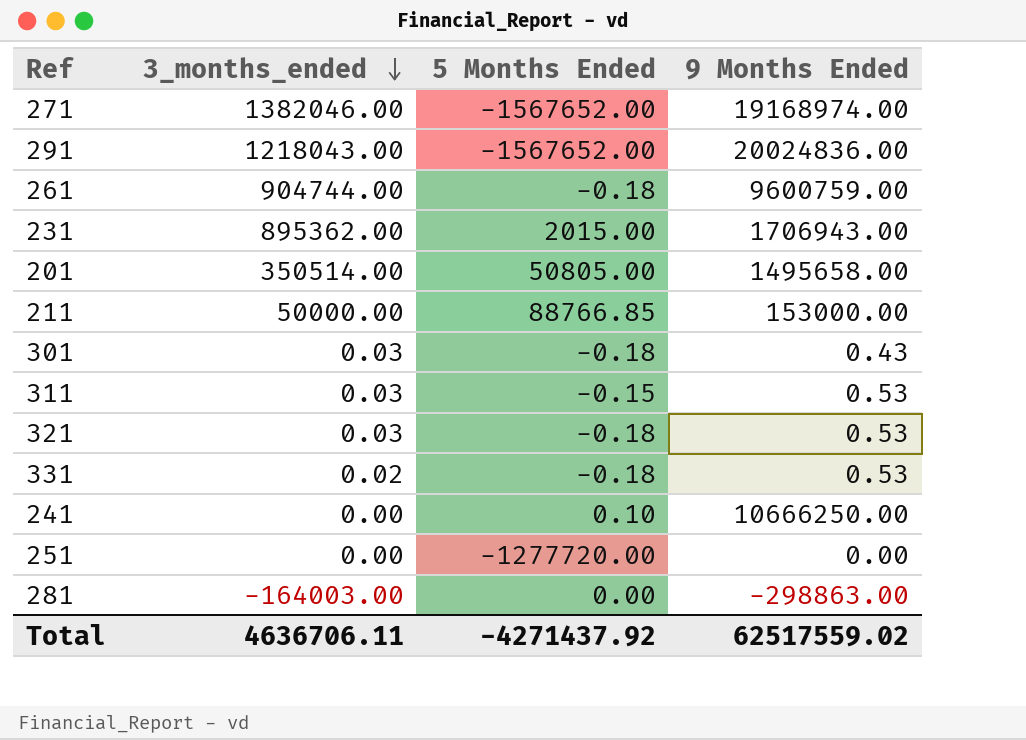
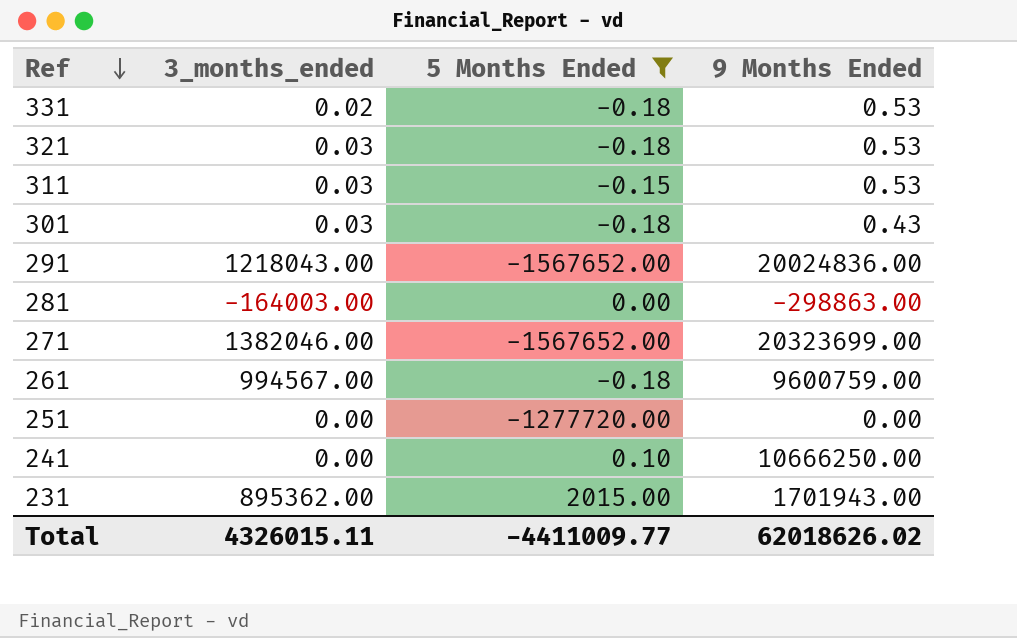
filter: none -> 5 Months Ended <= 2015.00
row order: 3_months_ended descending -> Ref descending
271 | 9 Months Ended: 19168974.00 -> 20323699.00
261 | 3_months_ended: 904744.00 -> 994567.00
231 | 9 Months Ended: 1706943.00 -> 1701943.00
Total | 3_months_ended: 4636706.11 -> 4326015.11
Total | 5 Months Ended: -4271437.92 -> -4411009.77
Total | 9 Months Ended: 62517559.02 -> 62018626.02

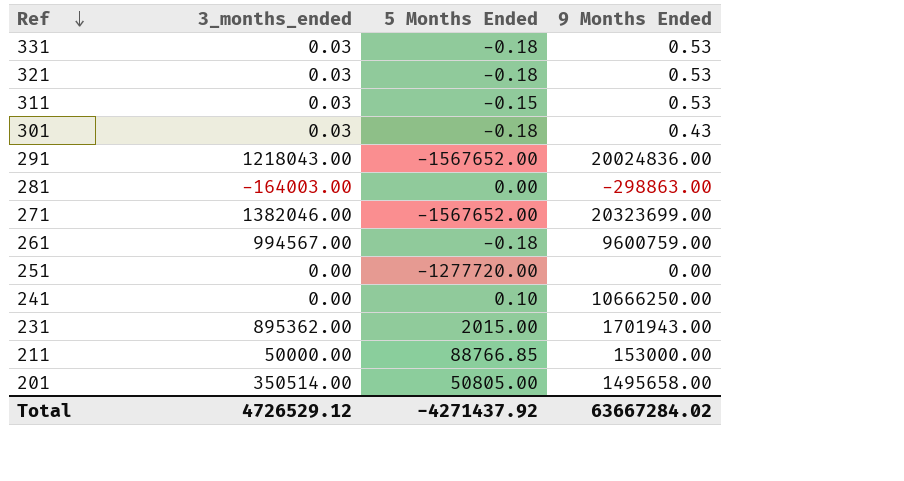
filter: 5 Months Ended <= 2015.00 -> none
331 | 3_months_ended: 0.02 -> 0.03
Total | 3_months_ended: 4326015.11 -> 4726529.12
Total | 5 Months Ended: -4411009.77 -> -4271437.92
Total | 9 Months Ended: 62018626.02 -> 63667284.02

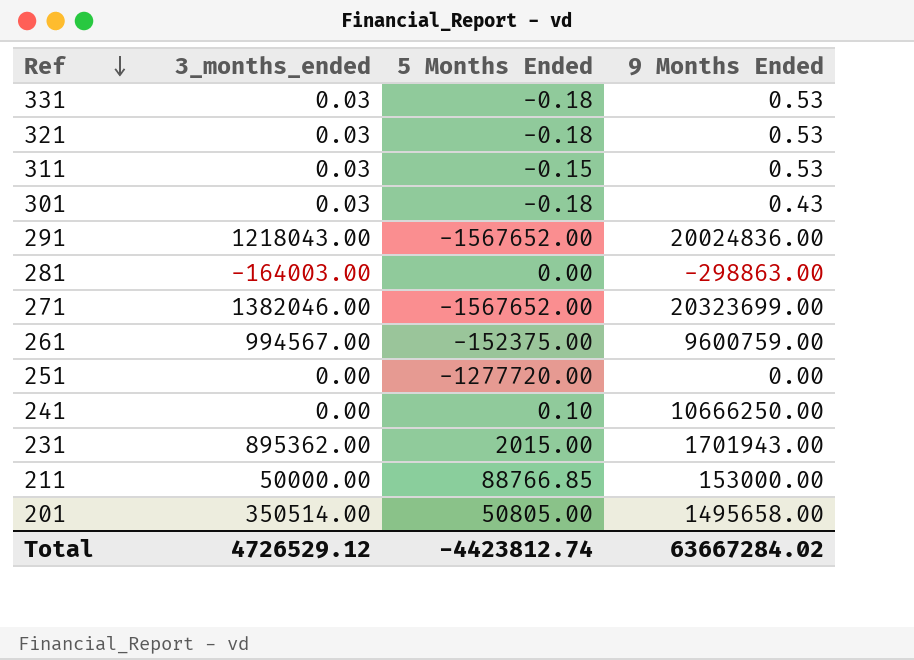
261 | 5 Months Ended: -0.18 -> -152375.00
Total | 5 Months Ended: -4271437.92 -> -4423812.74

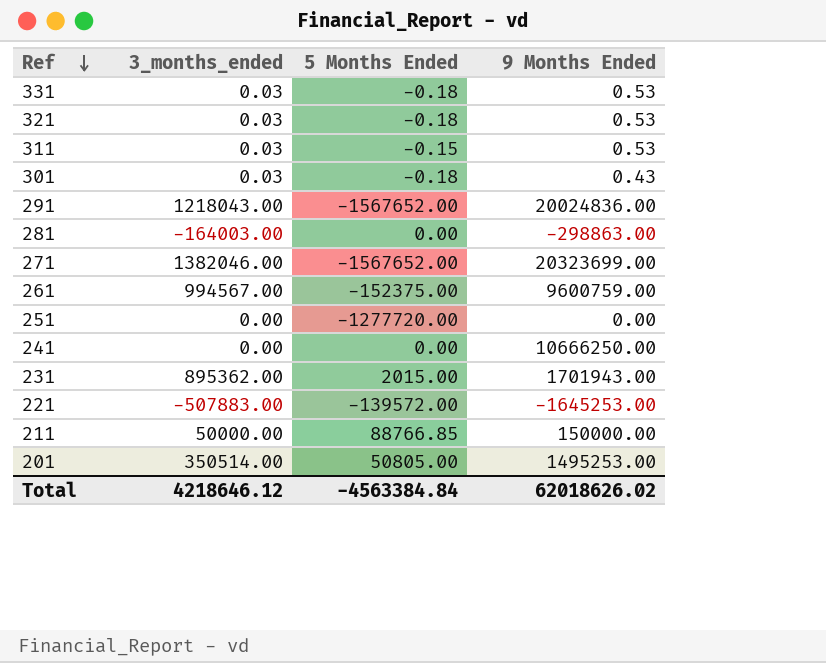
241 | 5 Months Ended: 0.10 -> 0.00
row 221: none -> -507883.00 | -139572.00 | -1645253.00
211 | 9 Months Ended: 153000.00 -> 150000.00
201 | 9 Months Ended: 1495658.00 -> 1495253.00
Total | 3_months_ended: 4726529.12 -> 4218646.12
Total | 5 Months Ended: -4423812.74 -> -4563384.84
Total | 9 Months Ended: 63667284.02 -> 62018626.02

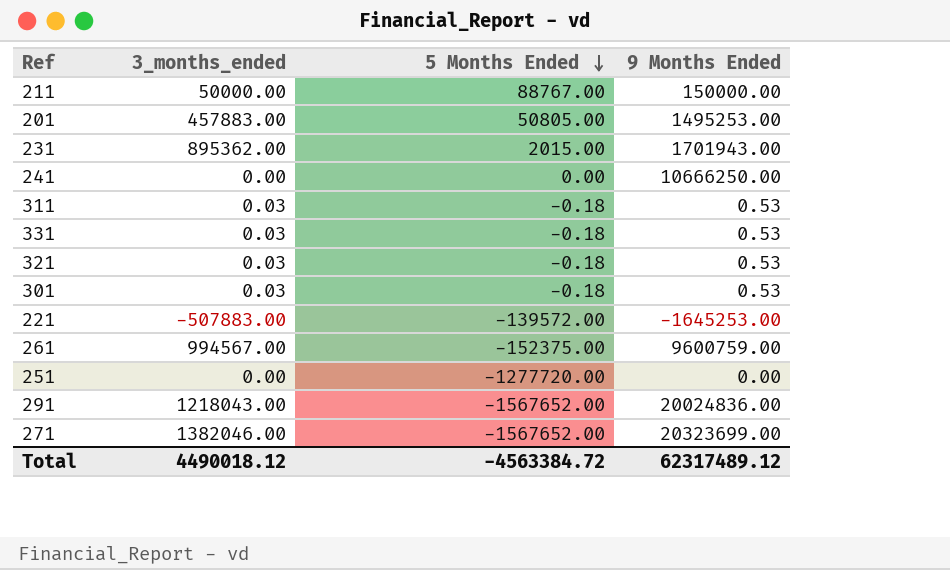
row order: Ref descending -> 5 Months Ended descending
row 281: -164003.00 | 0.00 | -298863.00 -> none
211 | 5 Months Ended: 88766.85 -> 88767.00
201 | 3_months_ended: 350514.00 -> 457883.00
311 | 5 Months Ended: -0.15 -> -0.18
301 | 9 Months Ended: 0.43 -> 0.53
Total | 3_months_ended: 4218646.12 -> 4490018.12
Total | 5 Months Ended: -4563384.84 -> -4563384.72
Total | 9 Months Ended: 62018626.02 -> 62317489.12

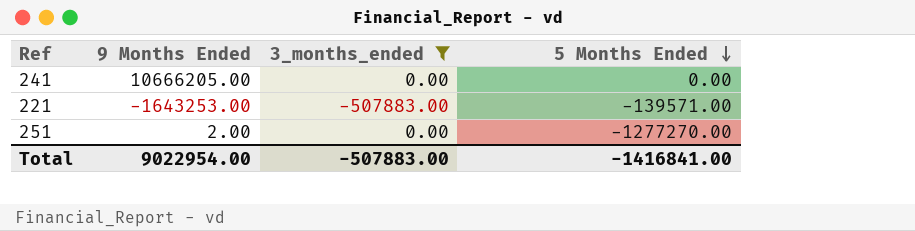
filter: none -> 3_months_ended <= 0.00
column 9 Months Ended | position: 4 -> 2
241 | 9 Months Ended: 10666250.00 -> 10666205.00
221 | 9 Months Ended: -1645253.00 -> -1643253.00
221 | 5 Months Ended: -139572.00 -> -139571.00
251 | 9 Months Ended: 0.00 -> 2.00
251 | 5 Months Ended: -1277720.00 -> -1277270.00
Total | 9 Months Ended: 62317489.12 -> 9022954.00
Total | 3_months_ended: 4490018.12 -> -507883.00
Total | 5 Months Ended: -4563384.72 -> -1416841.00

